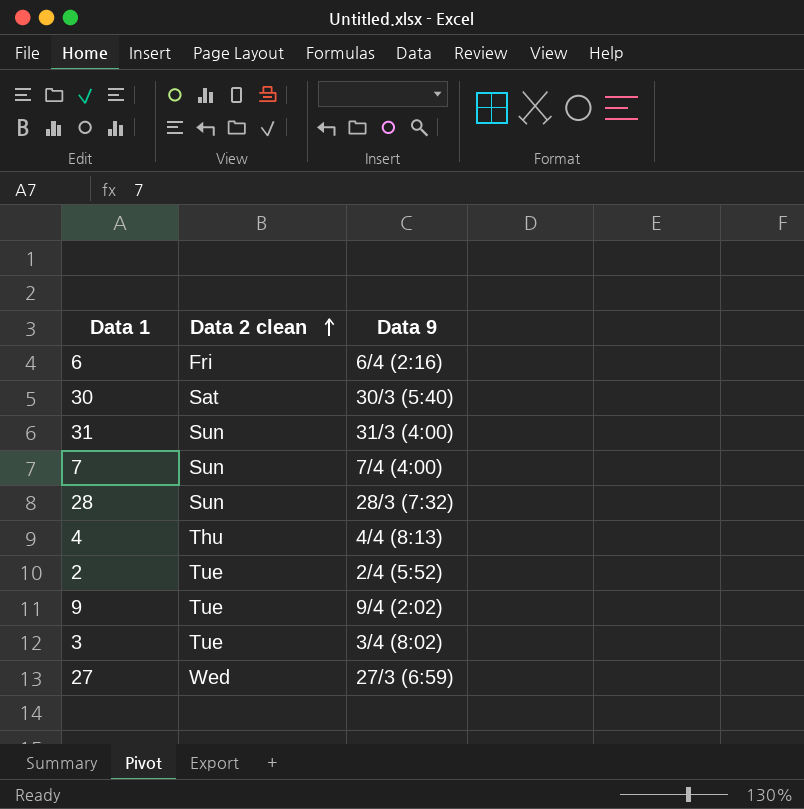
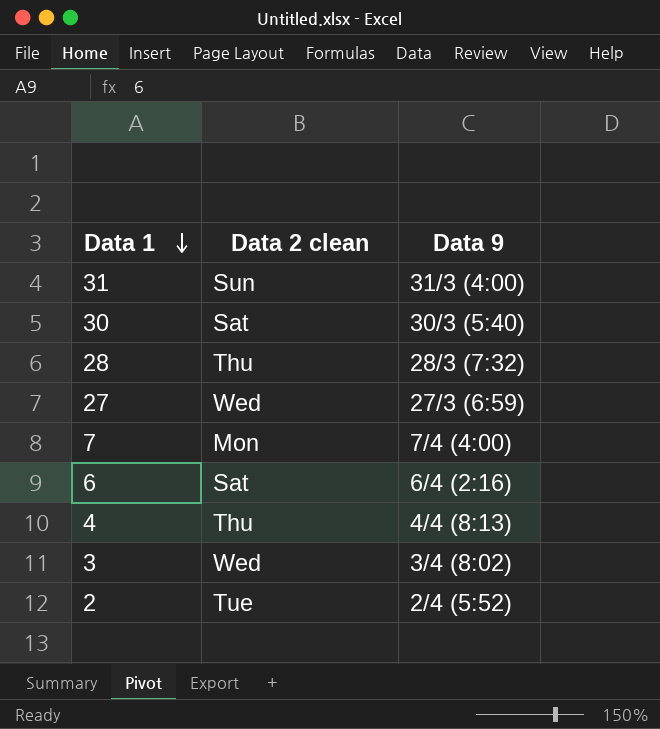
row order: Data 2 clean ascending -> Data 1 descending
row 9: Tue | 9/4 (2:02) -> none
28 | Data 2 clean: Sun -> Thu
7 | Data 2 clean: Sun -> Mon
6 | Data 2 clean: Fri -> Sat
3 | Data 2 clean: Tue -> Wed

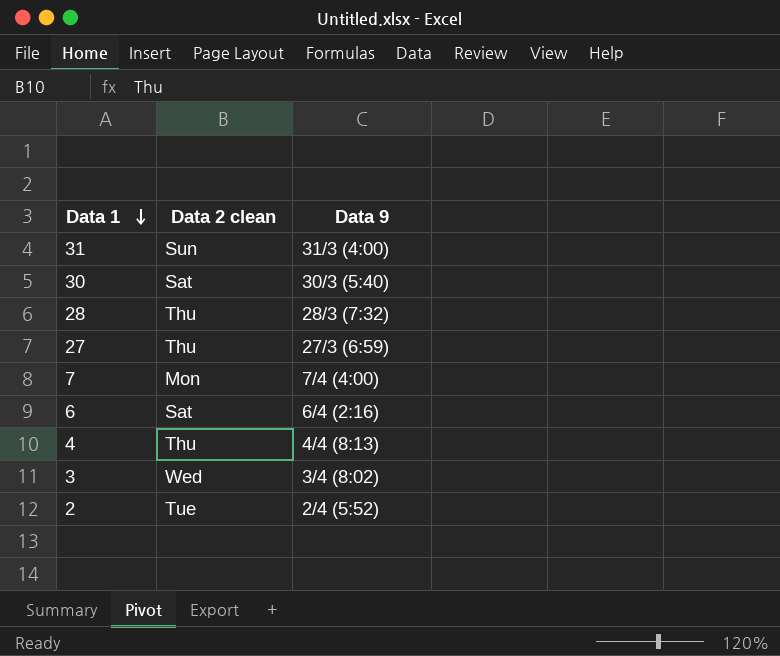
27 | Data 2 clean: Wed -> Thu

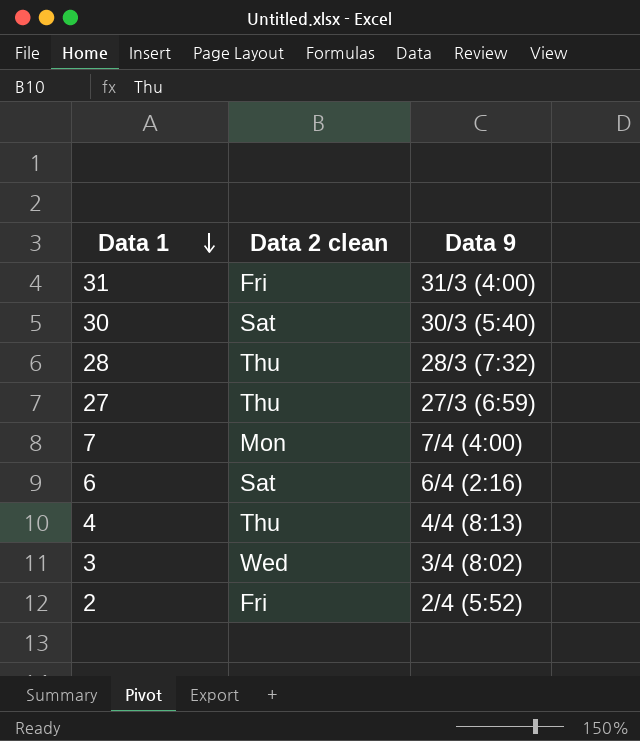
31 | Data 2 clean: Sun -> Fri
2 | Data 2 clean: Tue -> Fri

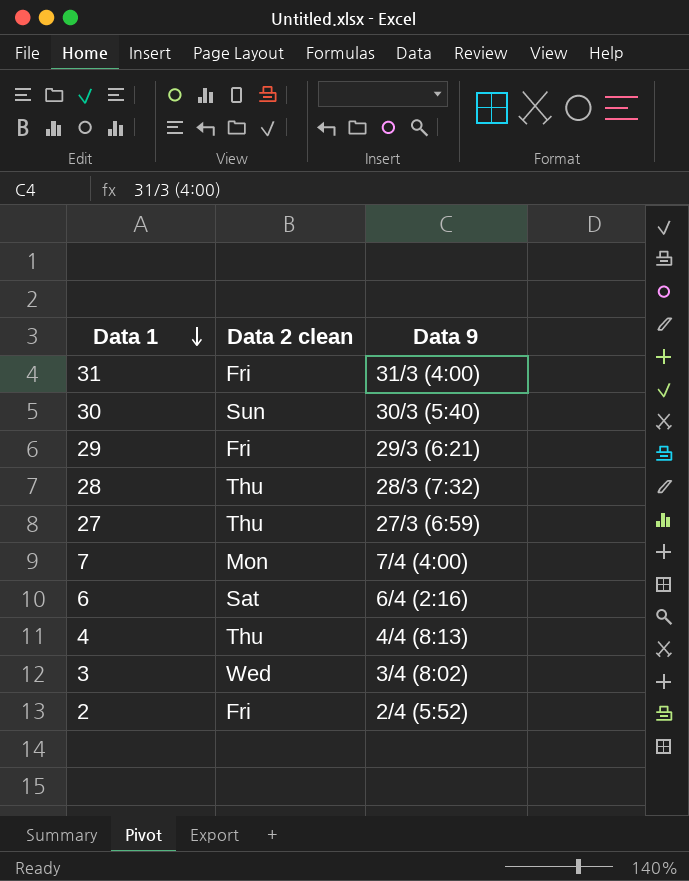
30 | Data 2 clean: Sat -> Sun
row 29: none -> Fri | 29/3 (6:21)

